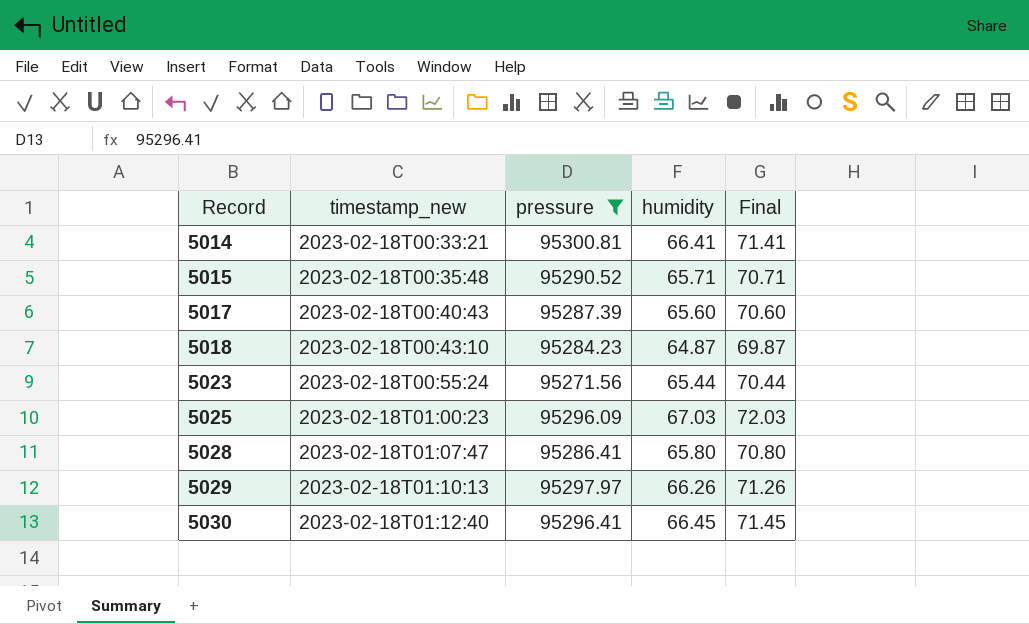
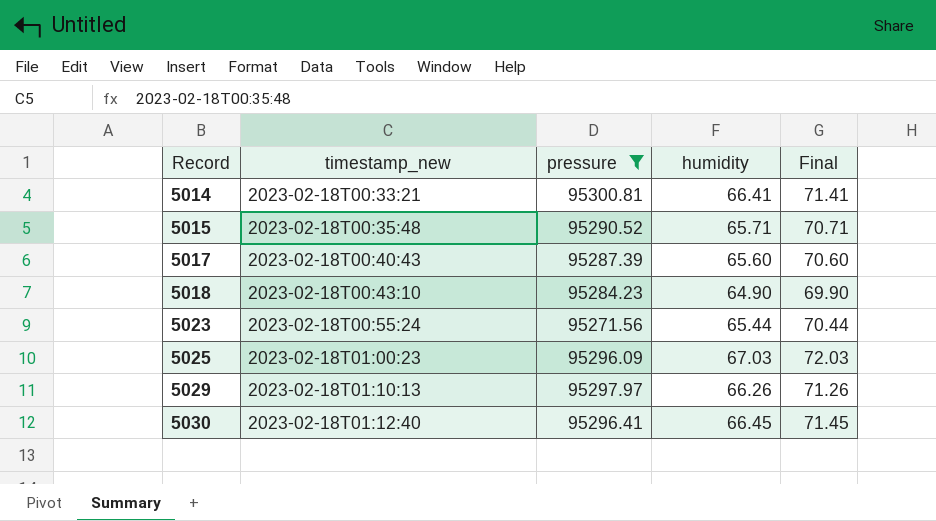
row 5028: 2023-02-18T01:07:47 | 95286.41 | 65.80 | 70.80 -> none
5018 | humidity: 64.87 -> 64.90
5018 | Final: 69.87 -> 69.90

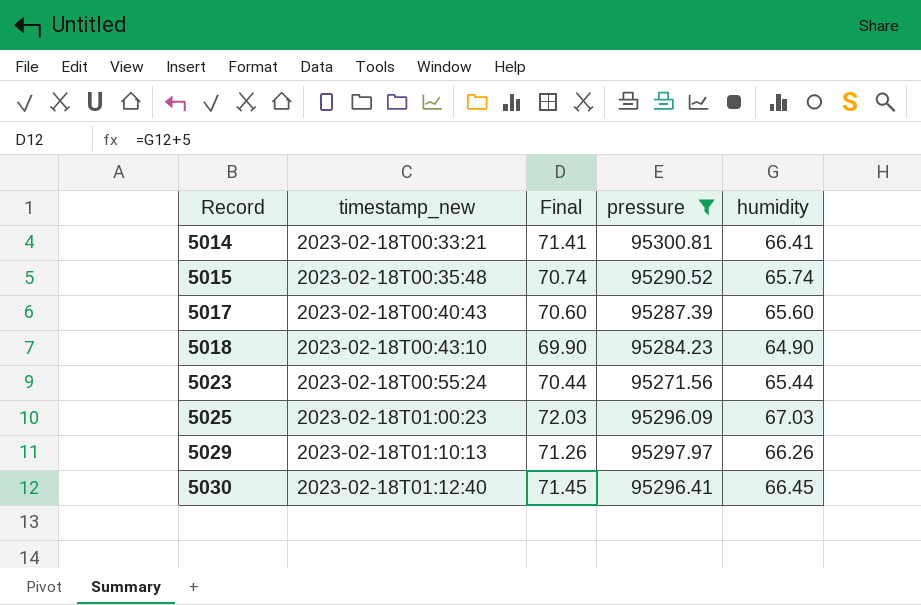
column Final | position: 5 -> 3
5015 | Final: 70.71 -> 70.74
5015 | humidity: 65.71 -> 65.74

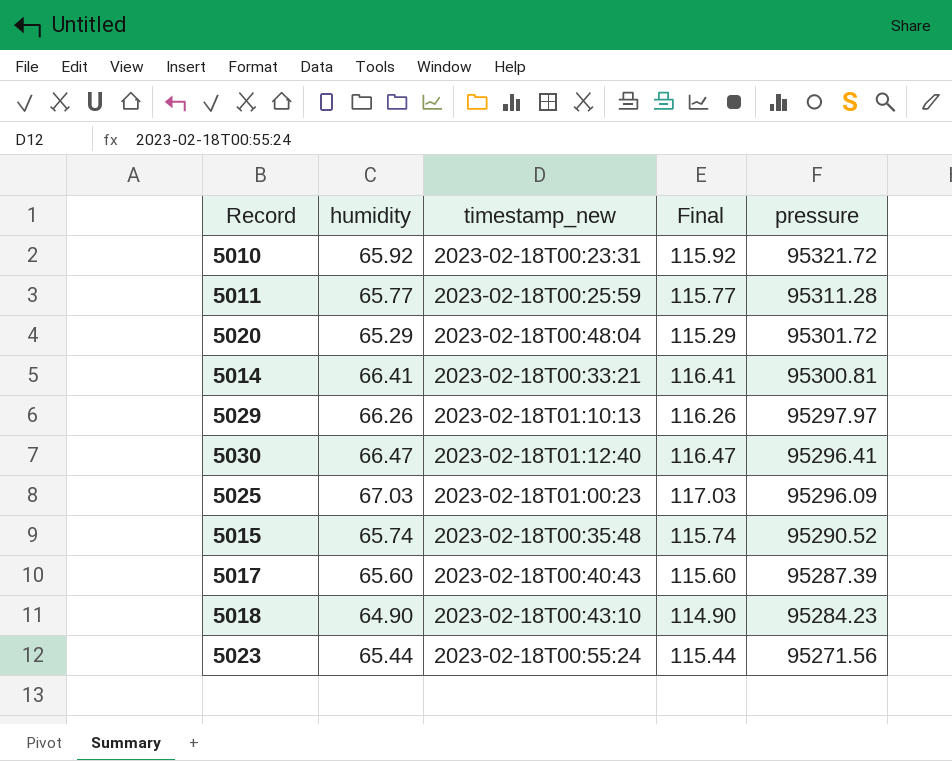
filter: pressure <= 95300.81 -> none
row order: Record ascending -> pressure descending
column humidity | position: 5 -> 2
column Final | formula: [humidity] + 5 -> [humidity] + 50
5030 | humidity: 66.45 -> 66.47

